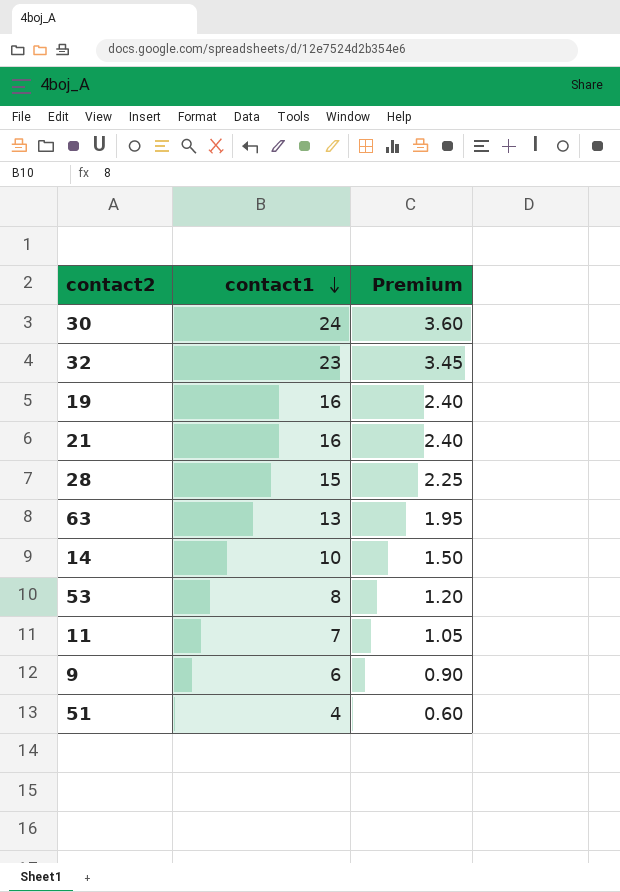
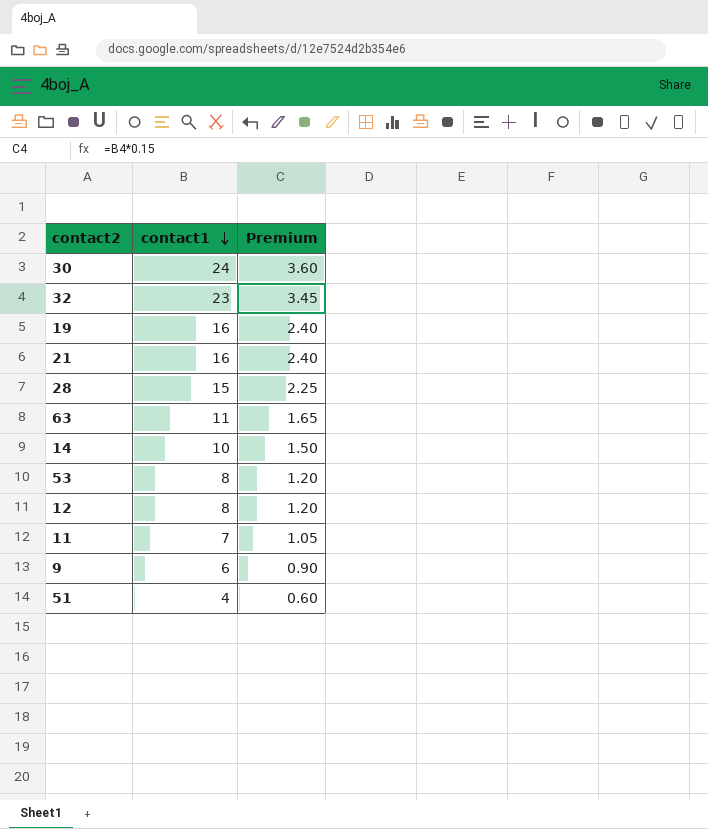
63 | contact1: 13 -> 11
63 | Premium: 1.95 -> 1.65
row 12: none -> 8 | 1.20

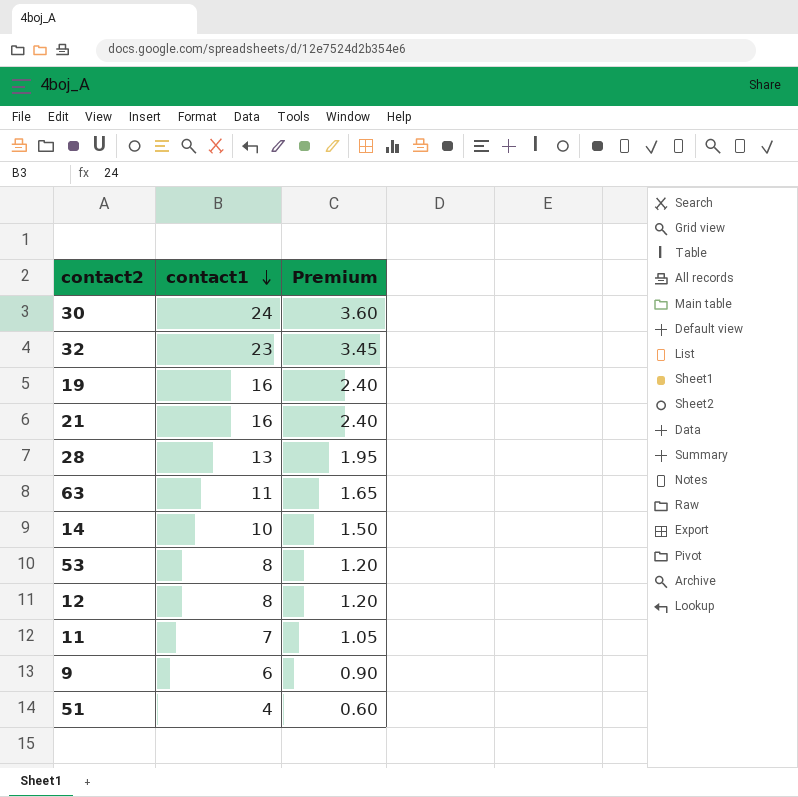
28 | contact1: 15 -> 13
28 | Premium: 2.25 -> 1.95

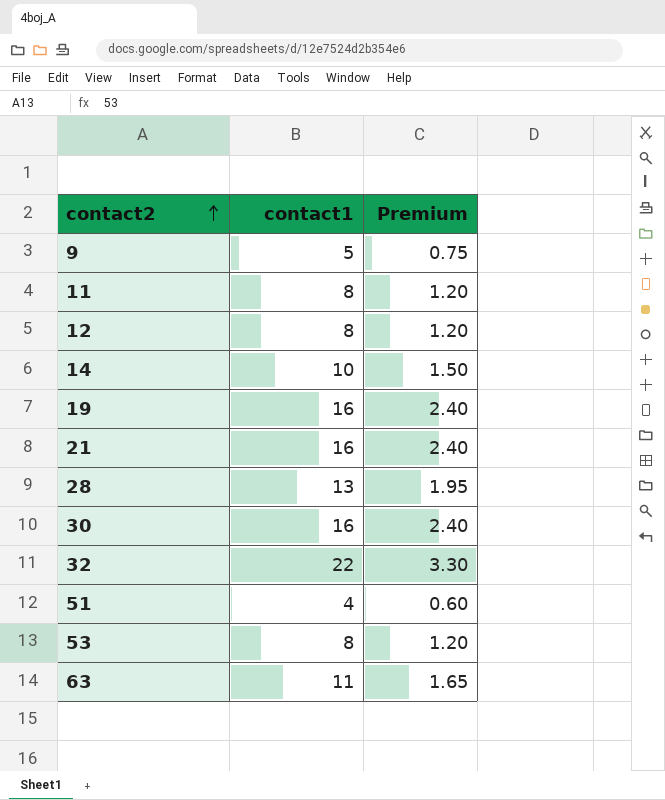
row order: contact1 descending -> contact2 ascending
9 | contact1: 6 -> 5
9 | Premium: 0.90 -> 0.75
11 | contact1: 7 -> 8
11 | Premium: 1.05 -> 1.20
30 | contact1: 24 -> 16
30 | Premium: 3.60 -> 2.40
32 | contact1: 23 -> 22
32 | Premium: 3.45 -> 3.30

